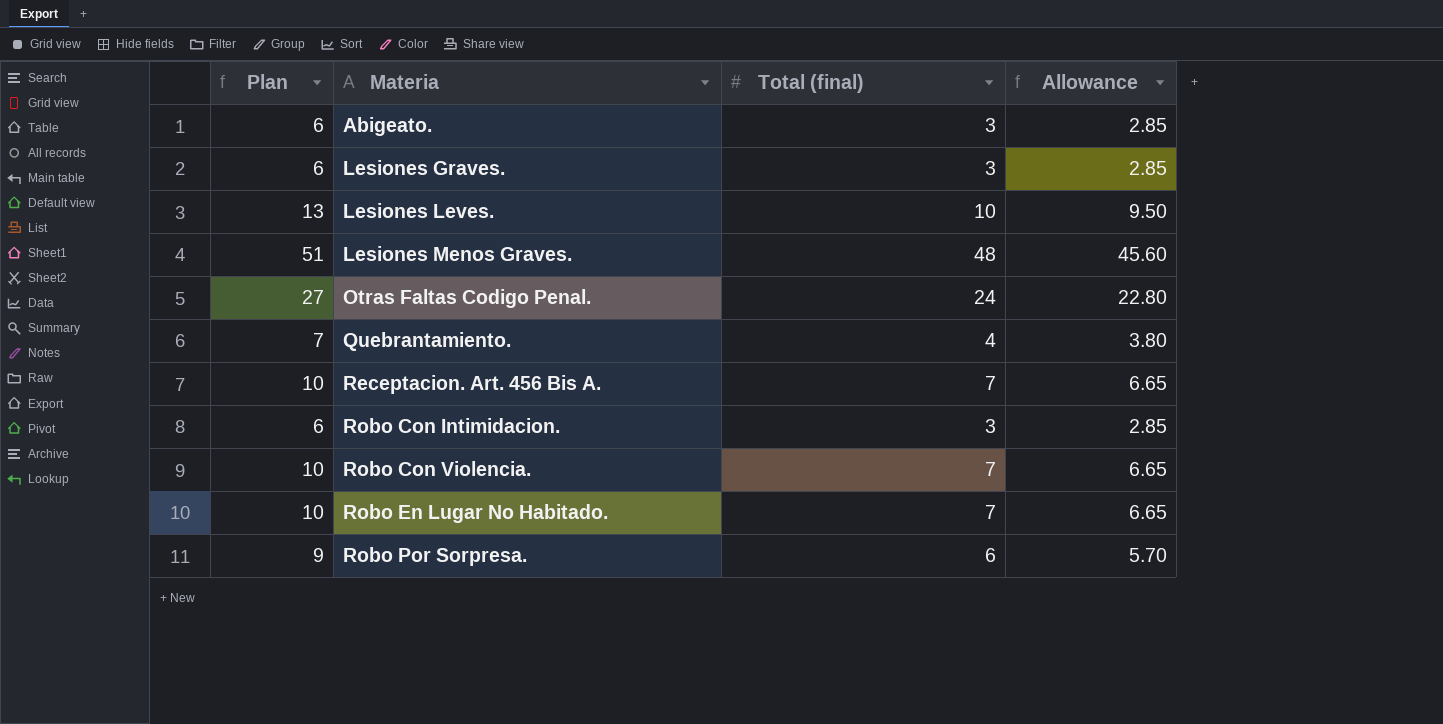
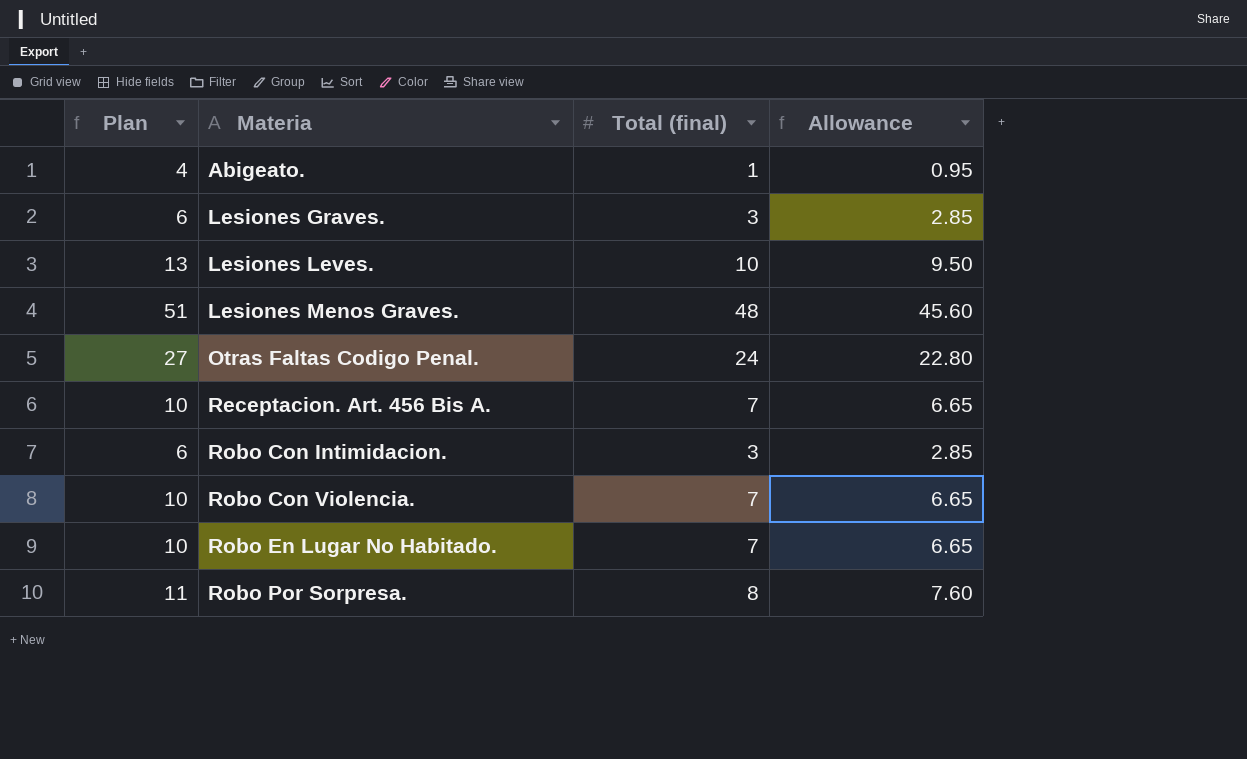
row Quebrantamiento.: 7 | 4 | 3.80 -> none
Abigeato. | Plan: 6 -> 4
Abigeato. | Total (final): 3 -> 1
Abigeato. | Allowance: 2.85 -> 0.95
Robo Por Sorpresa. | Plan: 9 -> 11
Robo Por Sorpresa. | Total (final): 6 -> 8
Robo Por Sorpresa. | Allowance: 5.70 -> 7.60

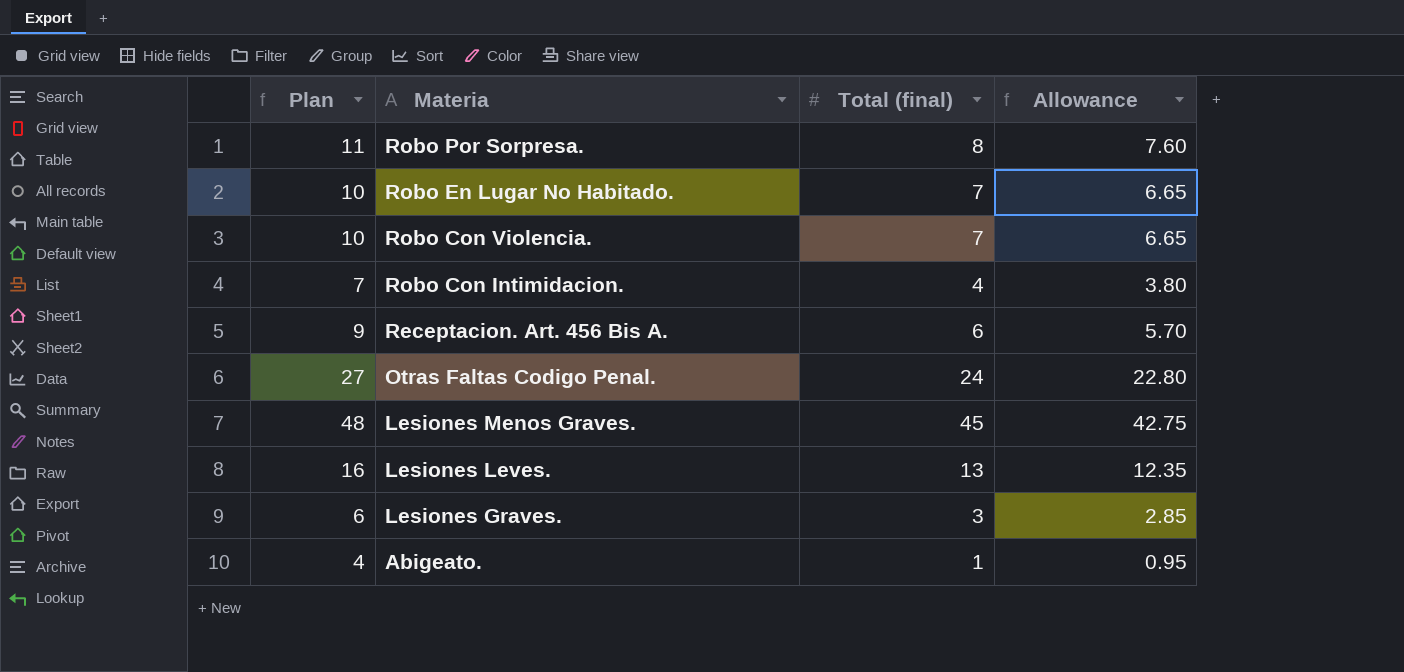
row order: Materia ascending -> Materia descending
Robo Con Intimidacion. | Plan: 6 -> 7
Robo Con Intimidacion. | Total (final): 3 -> 4
Robo Con Intimidacion. | Allowance: 2.85 -> 3.80
Receptacion. Art. 456 Bis A. | Plan: 10 -> 9
Receptacion. Art. 456 Bis A. | Total (final): 7 -> 6
Receptacion. Art. 456 Bis A. | Allowance: 6.65 -> 5.70
Lesiones Menos Graves. | Plan: 51 -> 48
Lesiones Menos Graves. | Total (final): 48 -> 45
Lesiones Menos Graves. | Allowance: 45.60 -> 42.75
Lesiones Leves. | Plan: 13 -> 16
Lesiones Leves. | Total (final): 10 -> 13
Lesiones Leves. | Allowance: 9.50 -> 12.35

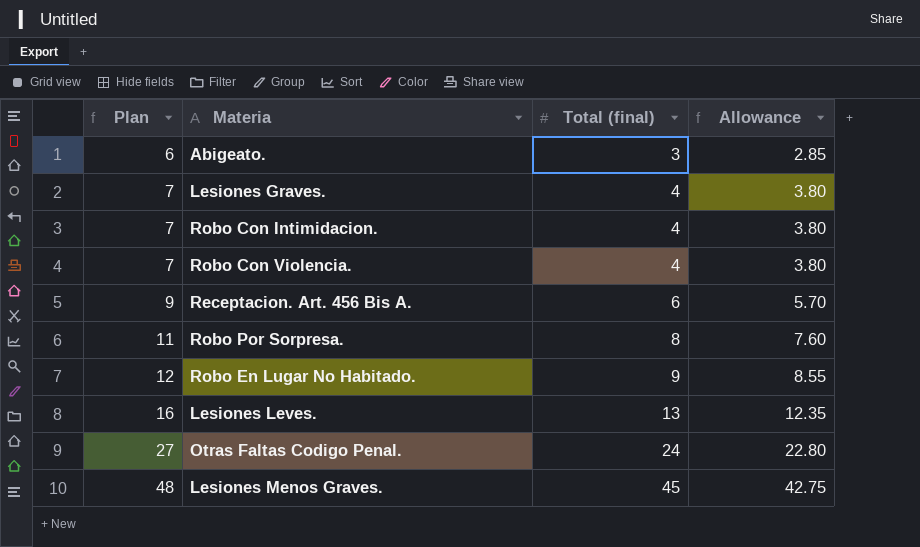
row order: Materia descending -> Plan ascending
Abigeato. | Plan: 4 -> 6
Abigeato. | Total (final): 1 -> 3
Abigeato. | Allowance: 0.95 -> 2.85
Lesiones Graves. | Plan: 6 -> 7
Lesiones Graves. | Total (final): 3 -> 4
Lesiones Graves. | Allowance: 2.85 -> 3.80
Robo Con Violencia. | Plan: 10 -> 7
Robo Con Violencia. | Total (final): 7 -> 4
Robo Con Violencia. | Allowance: 6.65 -> 3.80
Robo En Lugar No Habitado. | Plan: 10 -> 12
Robo En Lugar No Habitado. | Total (final): 7 -> 9
Robo En Lugar No Habitado. | Allowance: 6.65 -> 8.55

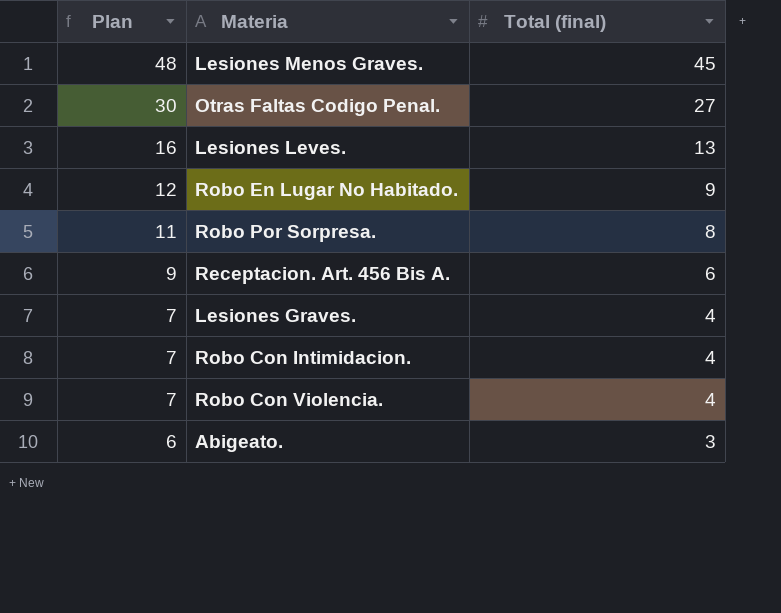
row order: Plan ascending -> Plan descending
column Allowance | formula: [Total (final)] * 0.95 -> none
Otras Faltas Codigo Penal. | Plan: 27 -> 30
Otras Faltas Codigo Penal. | Total (final): 24 -> 27

